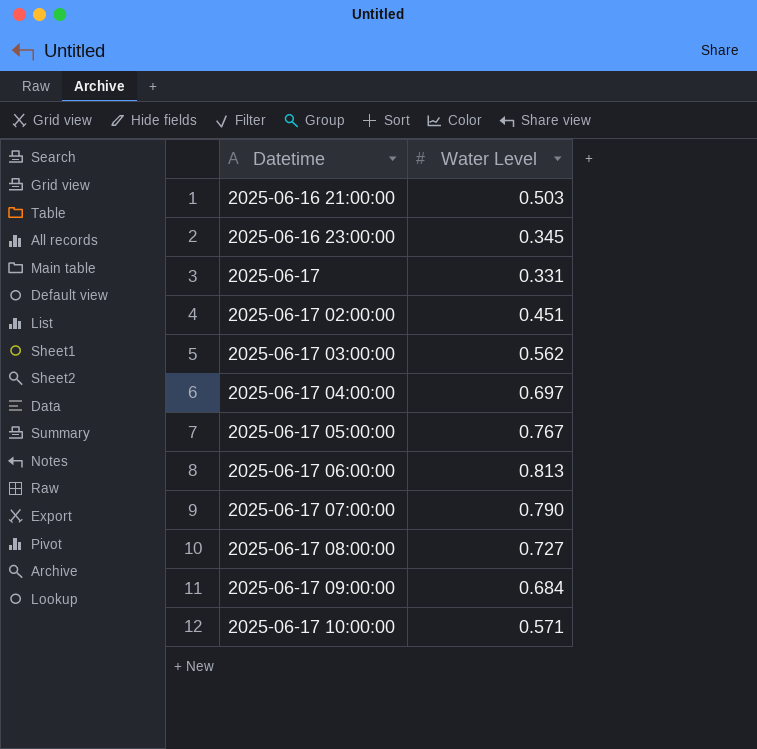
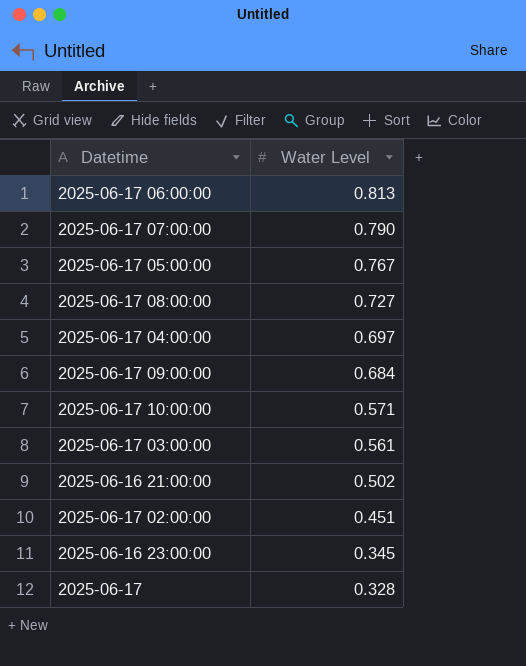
row order: Datetime ascending -> Water Level descending
2025-06-17 03:00:00 | Water Level: 0.562 -> 0.561
2025-06-16 21:00:00 | Water Level: 0.503 -> 0.502
2025-06-17 | Water Level: 0.331 -> 0.328

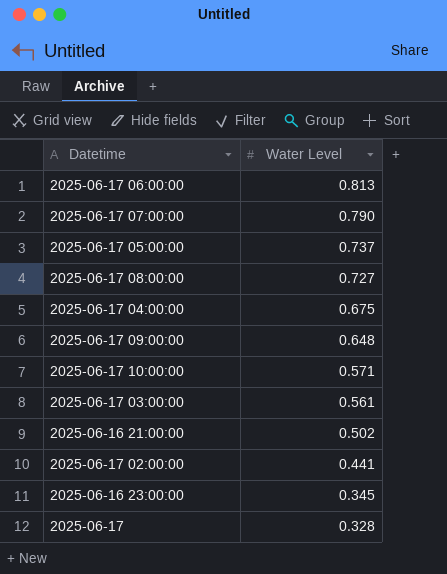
2025-06-17 05:00:00 | Water Level: 0.767 -> 0.737
2025-06-17 04:00:00 | Water Level: 0.697 -> 0.675
2025-06-17 09:00:00 | Water Level: 0.684 -> 0.648
2025-06-17 02:00:00 | Water Level: 0.451 -> 0.441

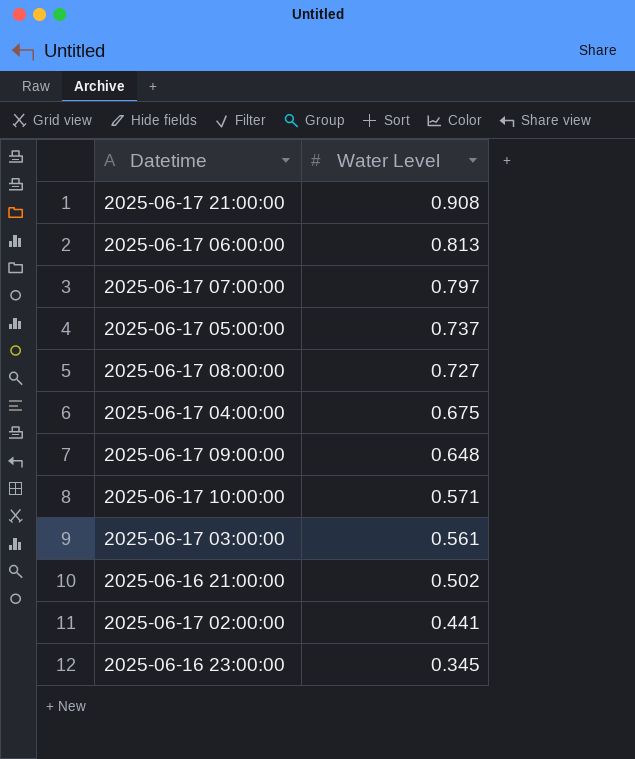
row 2025-06-17: 0.328 -> none
row 2025-06-17 21:00:00: none -> 0.908
2025-06-17 07:00:00 | Water Level: 0.790 -> 0.797

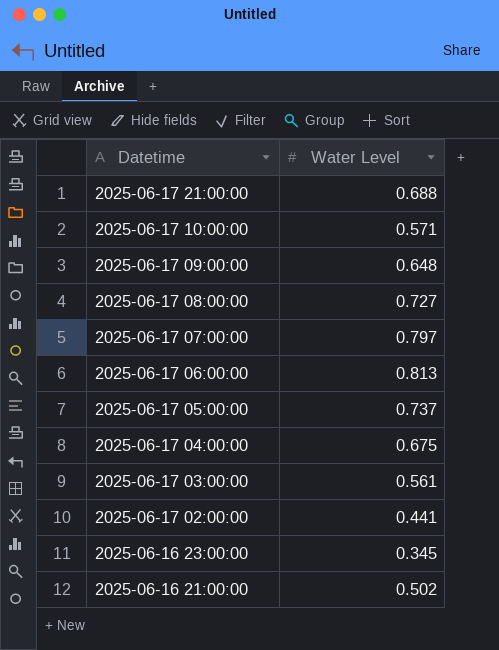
row order: Water Level descending -> Datetime descending
2025-06-17 21:00:00 | Water Level: 0.908 -> 0.688

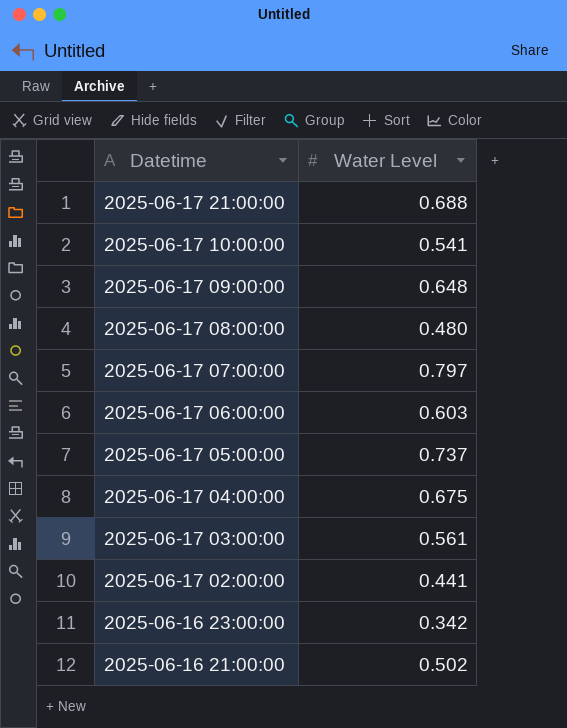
2025-06-17 10:00:00 | Water Level: 0.571 -> 0.541
2025-06-17 08:00:00 | Water Level: 0.727 -> 0.480
2025-06-17 06:00:00 | Water Level: 0.813 -> 0.603
2025-06-16 23:00:00 | Water Level: 0.345 -> 0.342

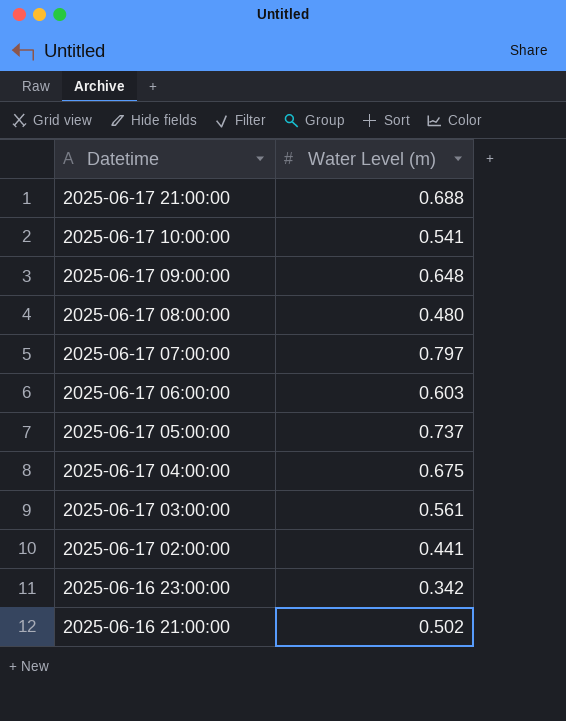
column name: Water Level -> Water Level (m)

